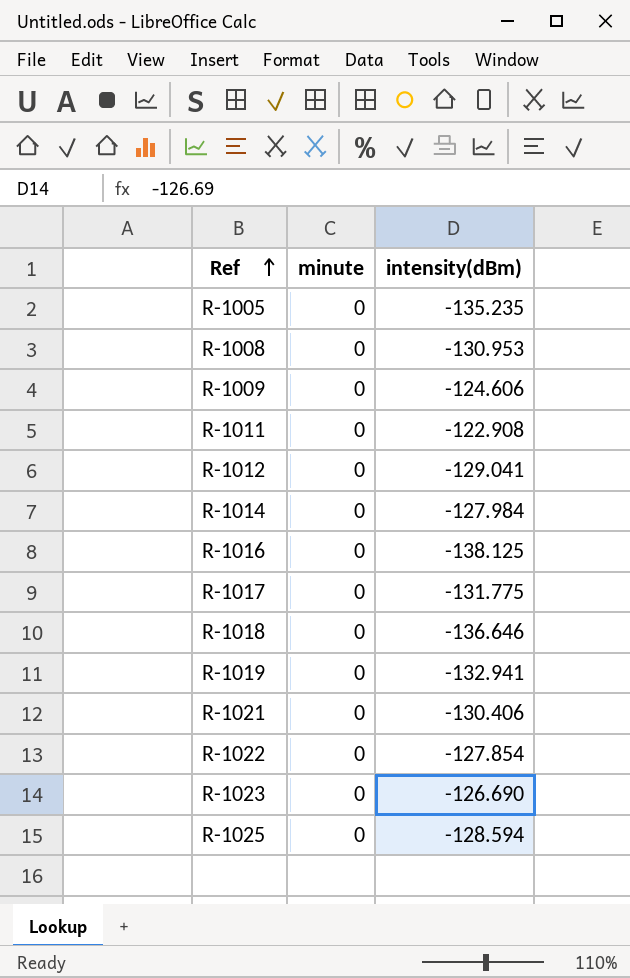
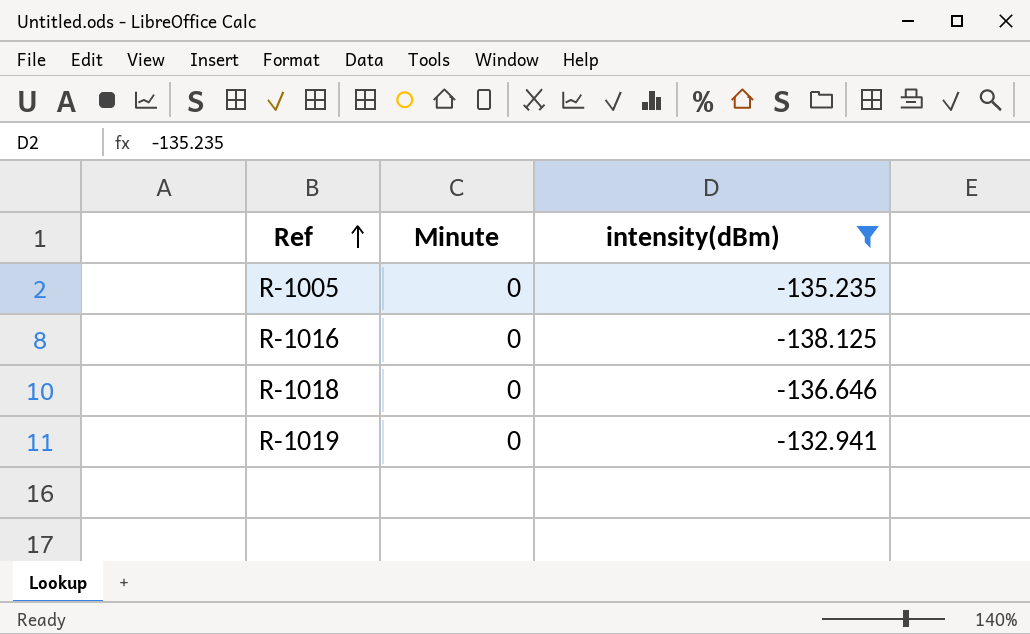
filter: none -> intensity(dBm) <= -132.941
column name: minute -> Minute

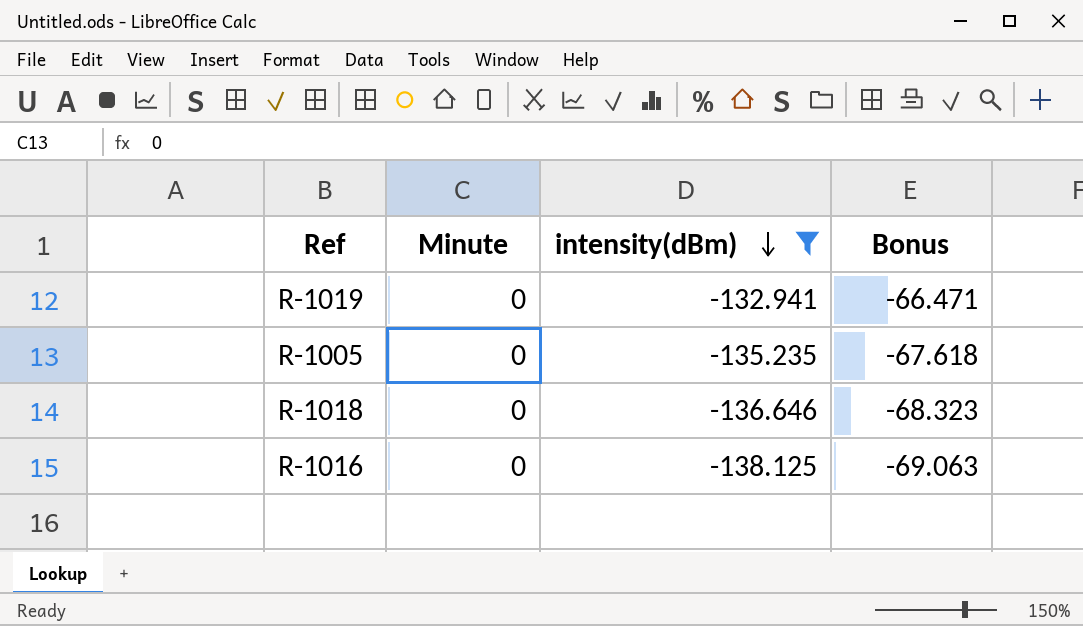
row order: Ref ascending -> intensity(dBm) descending
column Bonus | formula: none -> [intensity(dBm)] * 0.5

